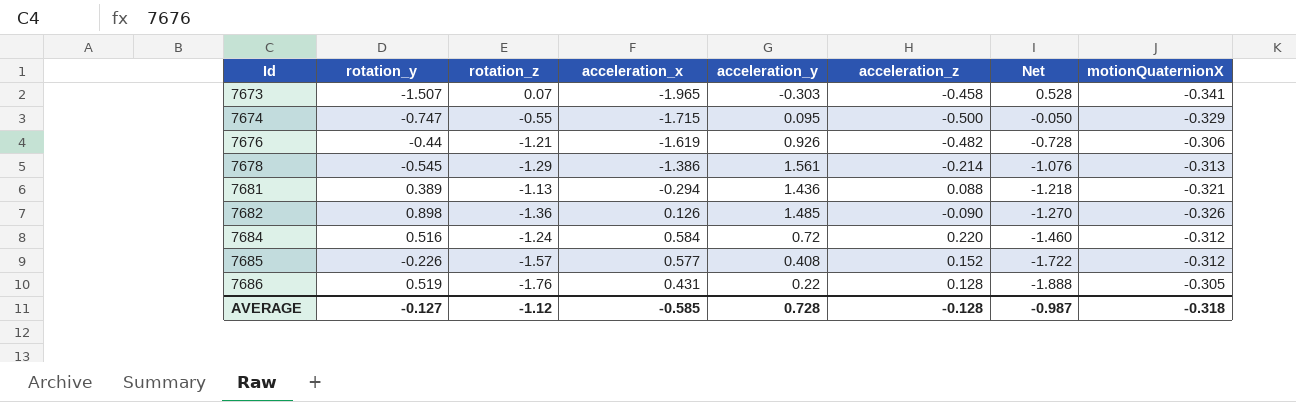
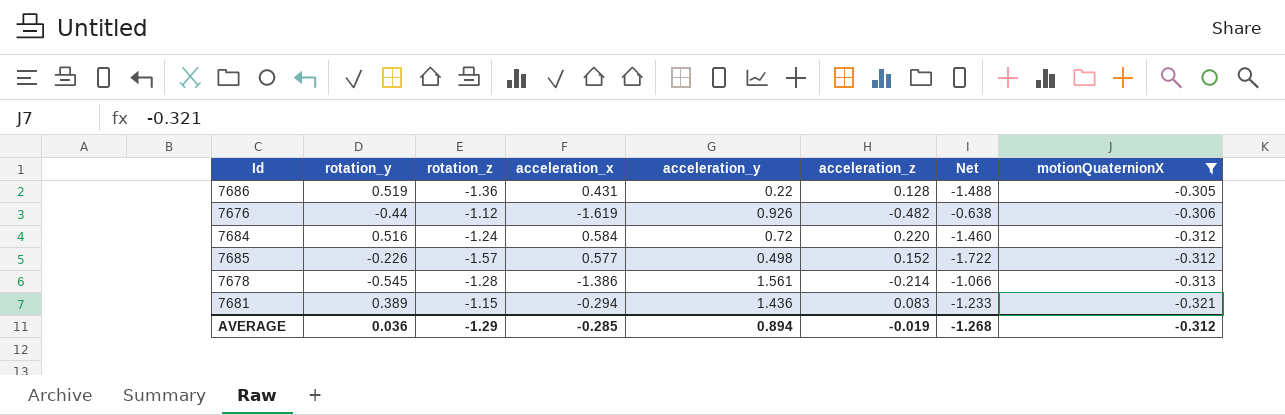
filter: none -> motionQuaternionX >= -0.321
row order: Id ascending -> motionQuaternionX descending
7686 | rotation_z: -1.76 -> -1.36
7686 | Net: -1.888 -> -1.488
7676 | rotation_z: -1.21 -> -1.12
7676 | Net: -0.728 -> -0.638
7685 | acceleration_y: 0.408 -> 0.498
7678 | rotation_z: -1.29 -> -1.28
7678 | Net: -1.076 -> -1.066
7681 | rotation_z: -1.13 -> -1.15
7681 | acceleration_z: 0.088 -> 0.083
7681 | Net: -1.218 -> -1.233
AVERAGE | rotation_y: -0.127 -> 0.036
AVERAGE | rotation_z: -1.12 -> -1.29
AVERAGE | acceleration_x: -0.585 -> -0.285
AVERAGE | acceleration_y: 0.728 -> 0.894
AVERAGE | acceleration_z: -0.128 -> -0.019
AVERAGE | Net: -0.987 -> -1.268
AVERAGE | motionQuaternionX: -0.318 -> -0.312

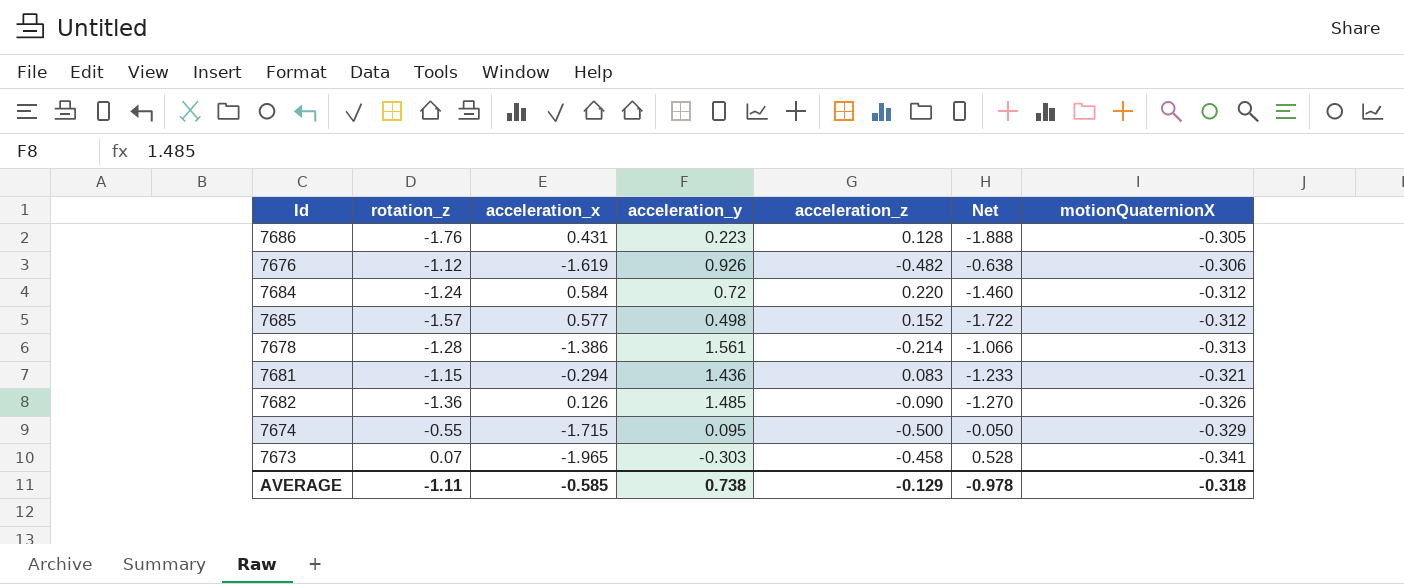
filter: motionQuaternionX >= -0.321 -> none
column rotation_y | position: 2 -> none
7686 | rotation_z: -1.36 -> -1.76
7686 | acceleration_y: 0.22 -> 0.223
7686 | Net: -1.488 -> -1.888
AVERAGE | rotation_z: -1.29 -> -1.11
AVERAGE | acceleration_x: -0.285 -> -0.585
AVERAGE | acceleration_y: 0.894 -> 0.738
AVERAGE | acceleration_z: -0.019 -> -0.129
AVERAGE | Net: -1.268 -> -0.978
AVERAGE | motionQuaternionX: -0.312 -> -0.318

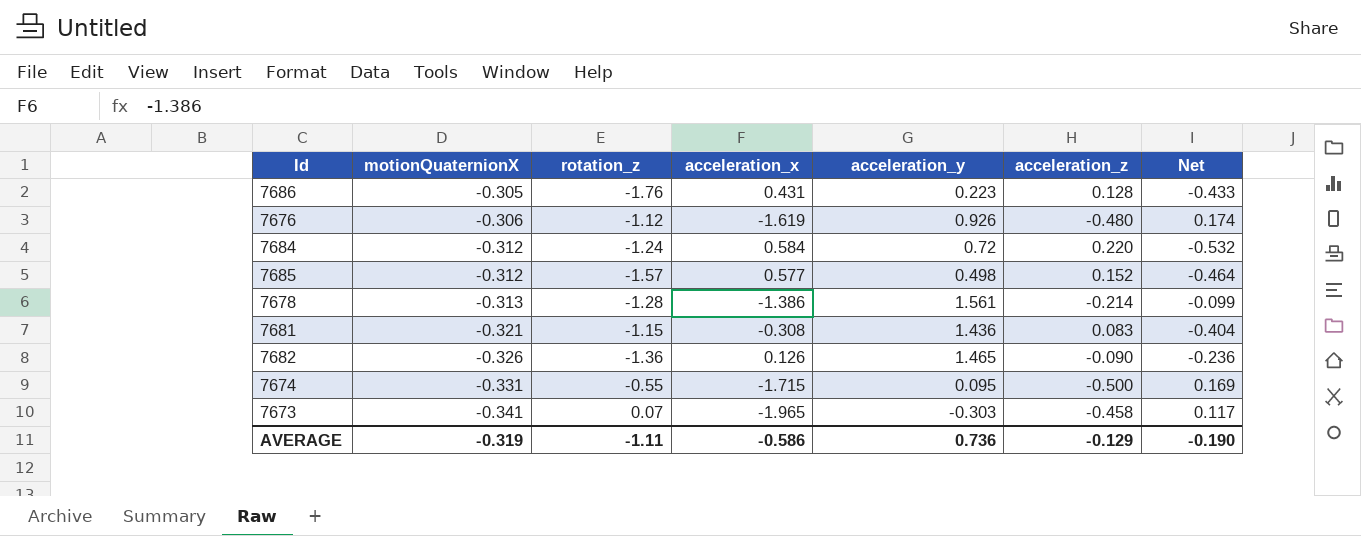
column motionQuaternionX | position: 7 -> 2
column Net | formula: [rotation_z] - [acceleration_z] -> [motionQuaternionX] - [acceleration_z]
7676 | acceleration_z: -0.482 -> -0.480
7681 | acceleration_x: -0.294 -> -0.308
7682 | acceleration_y: 1.485 -> 1.465
7674 | motionQuaternionX: -0.329 -> -0.331
AVERAGE | motionQuaternionX: -0.318 -> -0.319
AVERAGE | acceleration_x: -0.585 -> -0.586
AVERAGE | acceleration_y: 0.738 -> 0.736
AVERAGE | Net: -0.978 -> -0.190

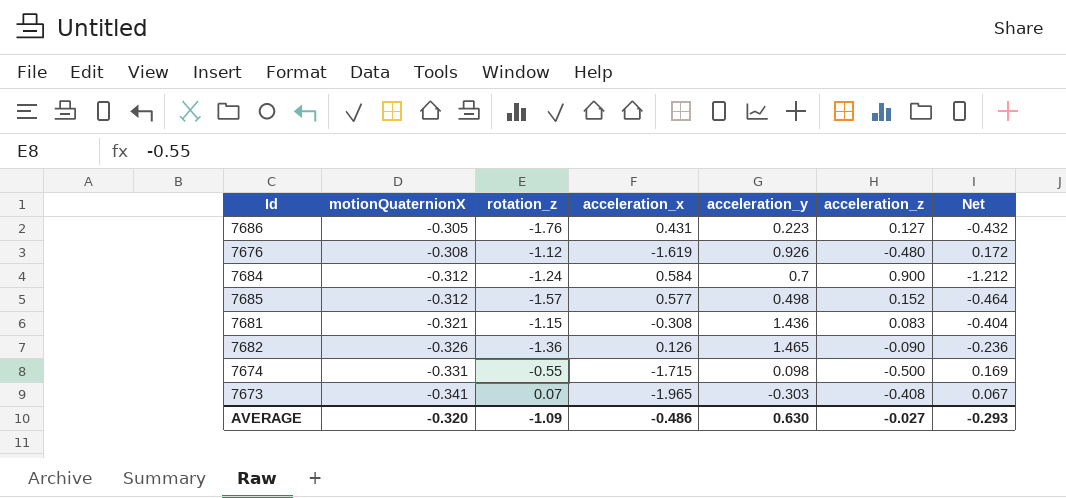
row 7678: -0.313 | -1.28 | -1.386 | 1.561 | -0.214 | -0.099 -> none
7686 | acceleration_z: 0.128 -> 0.127
7686 | Net: -0.433 -> -0.432
7676 | motionQuaternionX: -0.306 -> -0.308
7676 | Net: 0.174 -> 0.172
7684 | acceleration_y: 0.72 -> 0.7
7684 | acceleration_z: 0.220 -> 0.900
7684 | Net: -0.532 -> -1.212
7674 | acceleration_y: 0.095 -> 0.098
7673 | acceleration_z: -0.458 -> -0.408
7673 | Net: 0.117 -> 0.067
AVERAGE | motionQuaternionX: -0.319 -> -0.320
AVERAGE | rotation_z: -1.11 -> -1.09
AVERAGE | acceleration_x: -0.586 -> -0.486
AVERAGE | acceleration_y: 0.736 -> 0.630
AVERAGE | acceleration_z: -0.129 -> -0.027
AVERAGE | Net: -0.190 -> -0.293

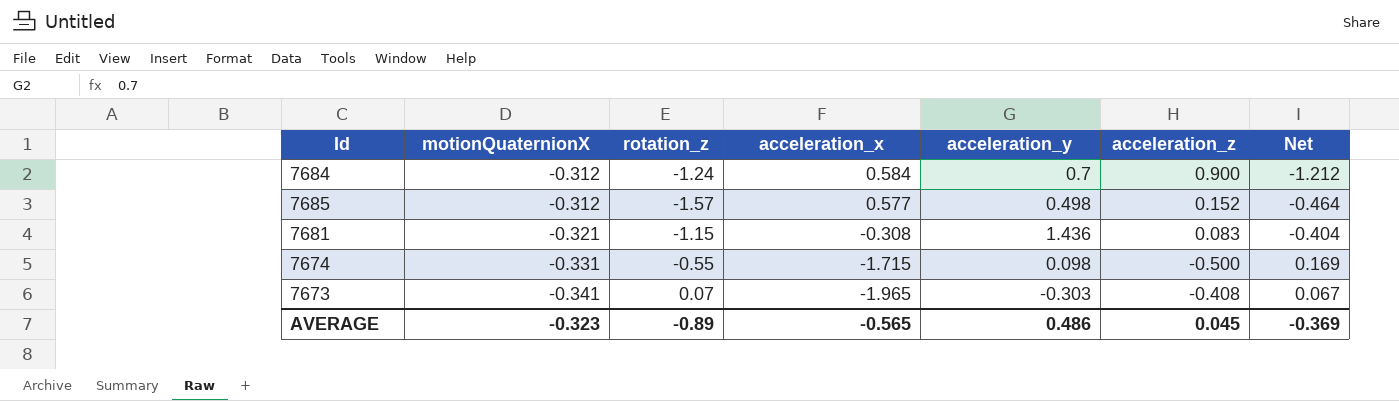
row 7686: -0.305 | -1.76 | 0.431 | 0.223 | 0.127 | -0.432 -> none
row 7676: -0.308 | -1.12 | -1.619 | 0.926 | -0.480 | 0.172 -> none
row 7682: -0.326 | -1.36 | 0.126 | 1.465 | -0.090 | -0.236 -> none
AVERAGE | motionQuaternionX: -0.320 -> -0.323
AVERAGE | rotation_z: -1.09 -> -0.89
AVERAGE | acceleration_x: -0.486 -> -0.565
AVERAGE | acceleration_y: 0.630 -> 0.486
AVERAGE | acceleration_z: -0.027 -> 0.045
AVERAGE | Net: -0.293 -> -0.369

